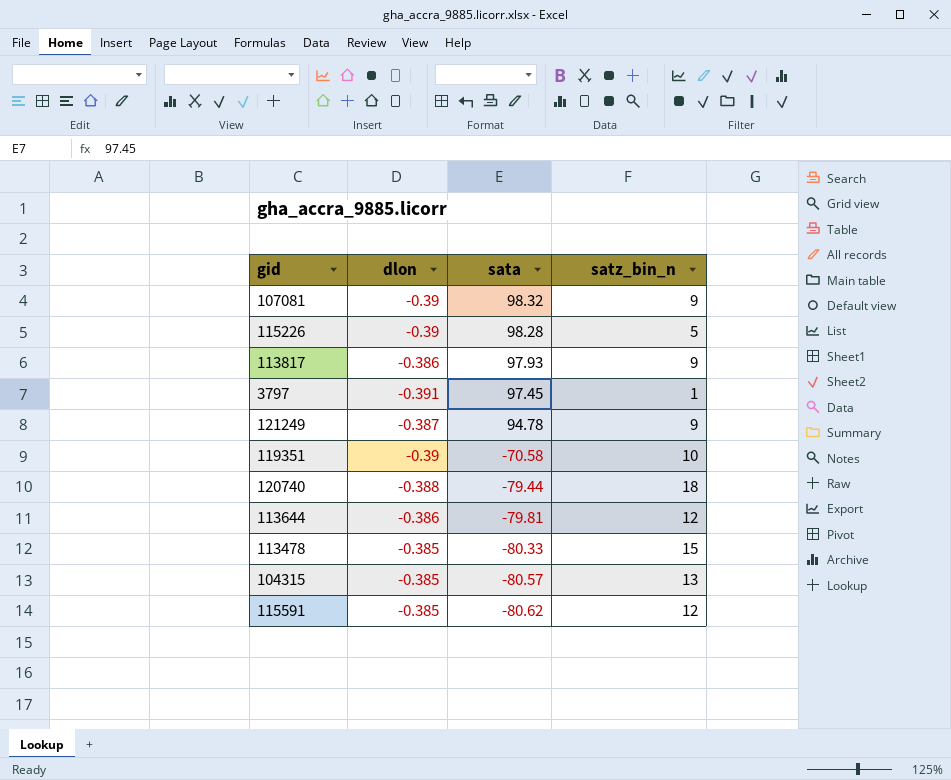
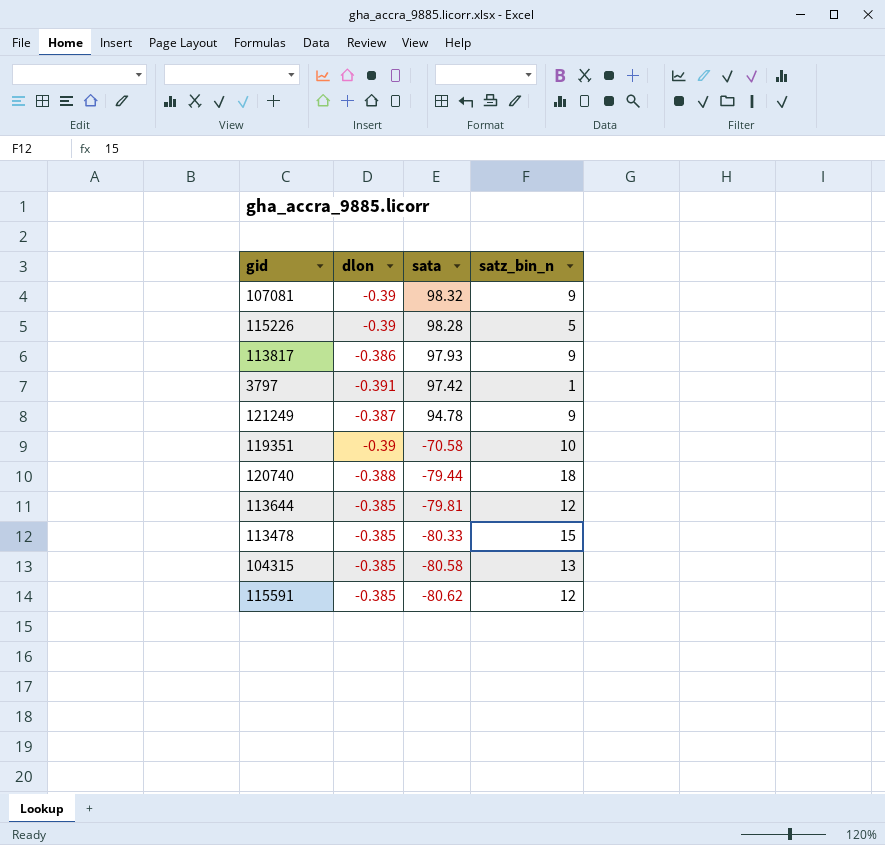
3797 | sata: 97.45 -> 97.42
113644 | dlon: -0.386 -> -0.385
104315 | sata: -80.57 -> -80.58

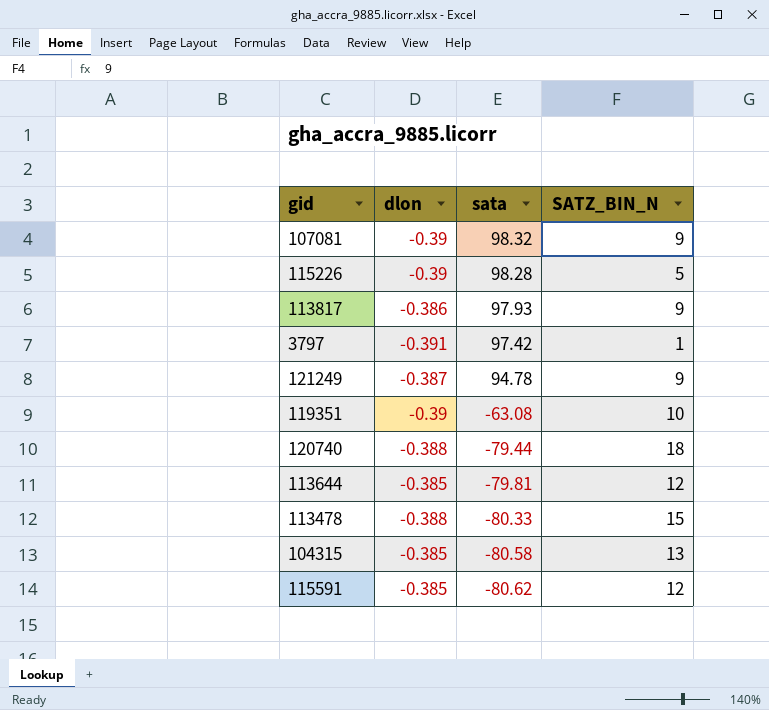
column name: satz_bin_n -> SATZ_BIN_N
119351 | sata: -70.58 -> -63.08
113478 | dlon: -0.385 -> -0.388

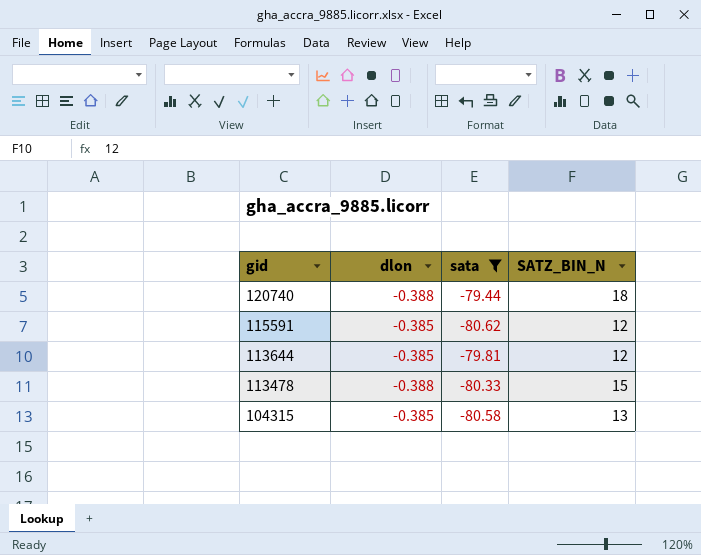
filter: none -> sata <= -79.44
row order: sata descending -> gid descending

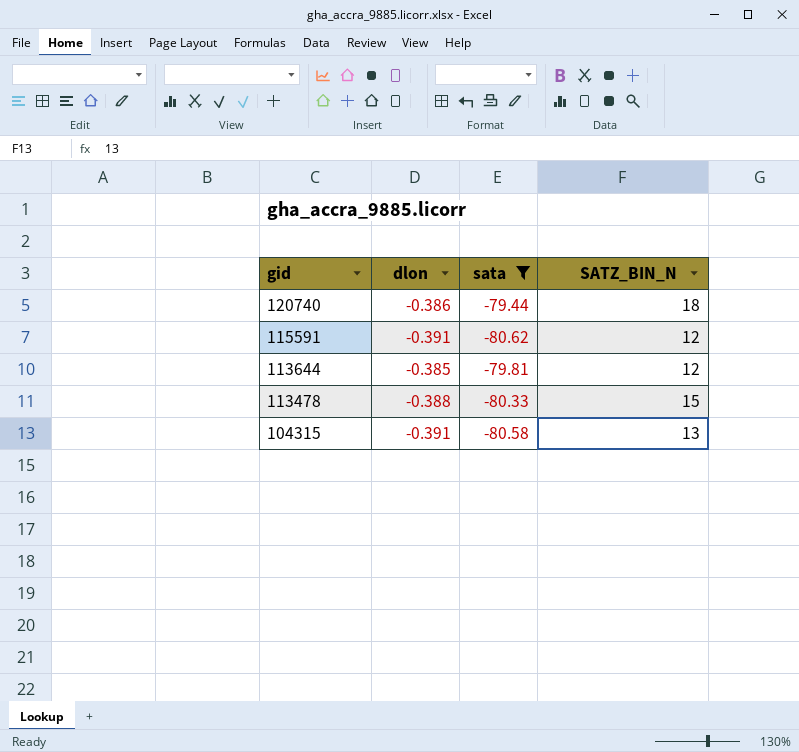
120740 | dlon: -0.388 -> -0.386
115591 | dlon: -0.385 -> -0.391
104315 | dlon: -0.385 -> -0.391

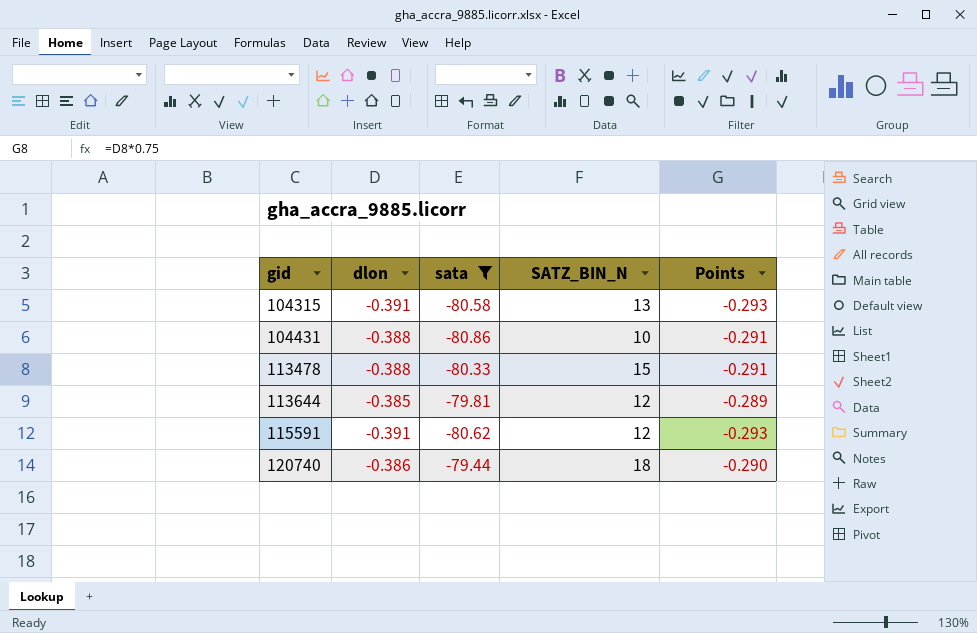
row order: gid descending -> gid ascending
column Points | formula: none -> [dlon] * 0.75
row 104431: none -> -0.388 | -80.86 | 10 | -0.291

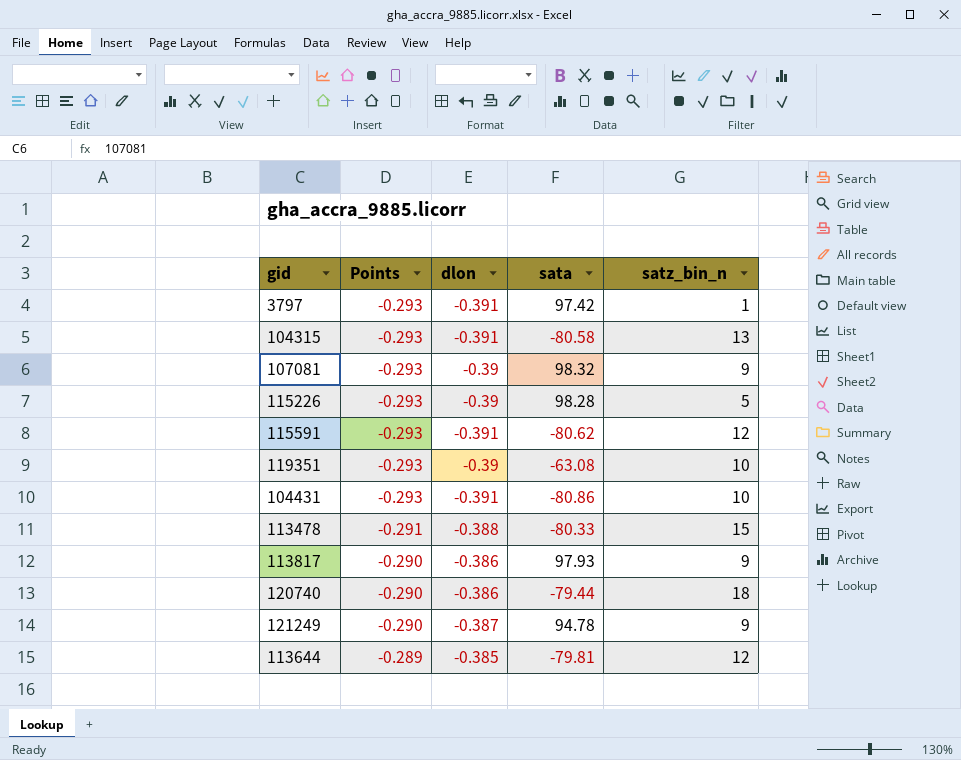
filter: sata <= -79.44 -> none
row order: gid ascending -> Points ascending
column Points | position: 5 -> 2
column name: SATZ_BIN_N -> satz_bin_n
104431 | Points: -0.291 -> -0.293
104431 | dlon: -0.388 -> -0.391

